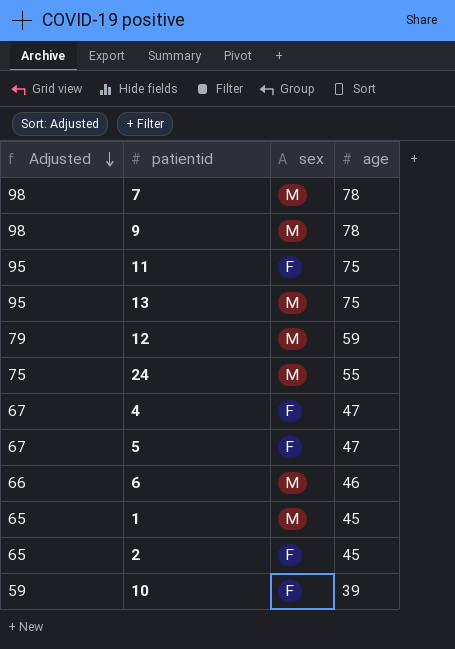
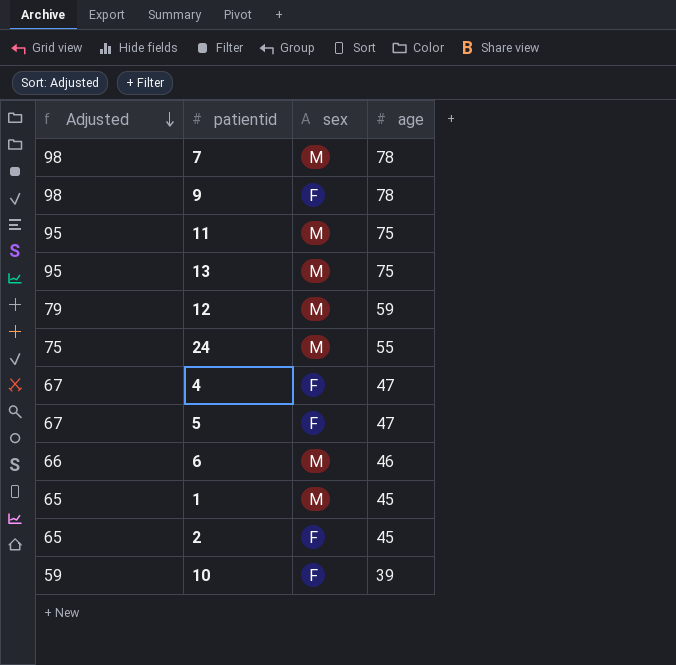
9 | sex: M -> F
11 | sex: F -> M

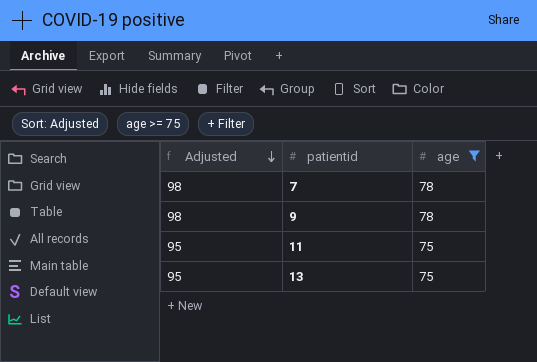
filter: none -> age >= 75
column sex | position: 3 -> none

